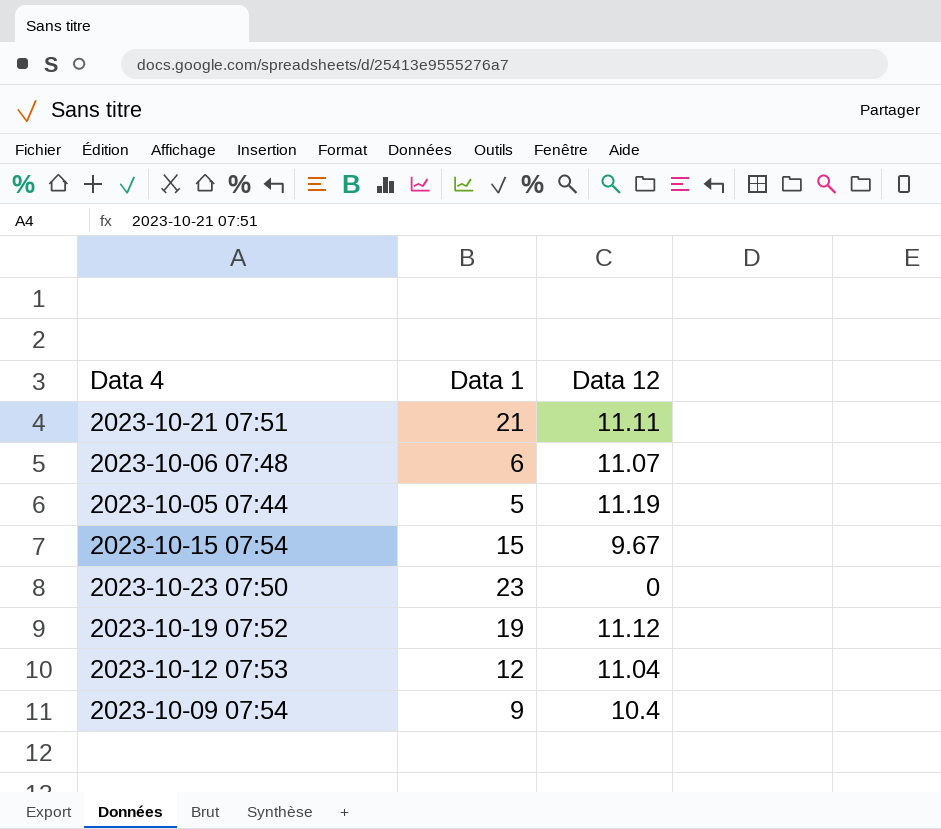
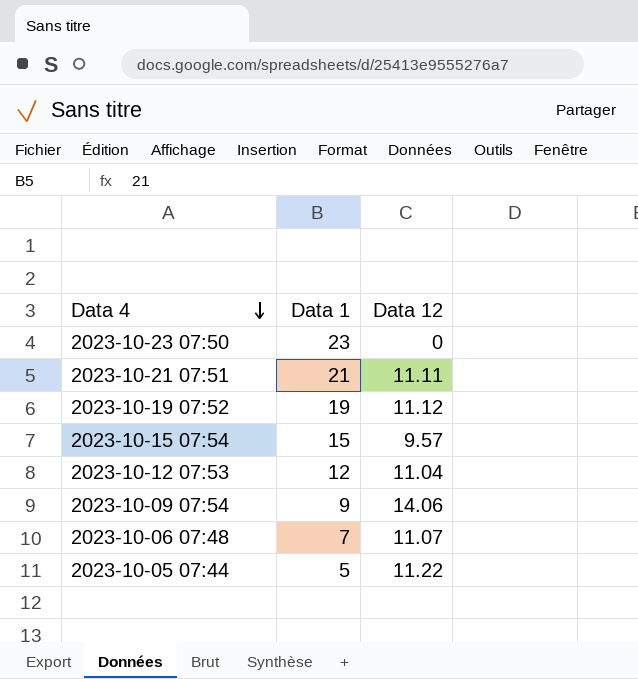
row order: none -> Data 4 descending
2023-10-15 07:54 | Data 12: 9.67 -> 9.57
2023-10-09 07:54 | Data 12: 10.4 -> 14.06
2023-10-06 07:48 | Data 1: 6 -> 7
2023-10-05 07:44 | Data 12: 11.19 -> 11.22

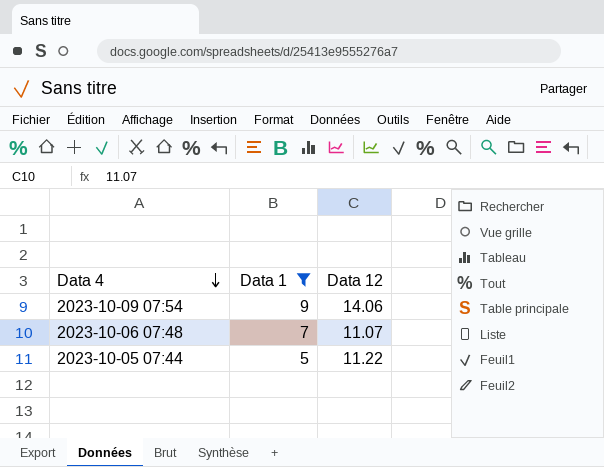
filter: none -> Data 1 <= 9

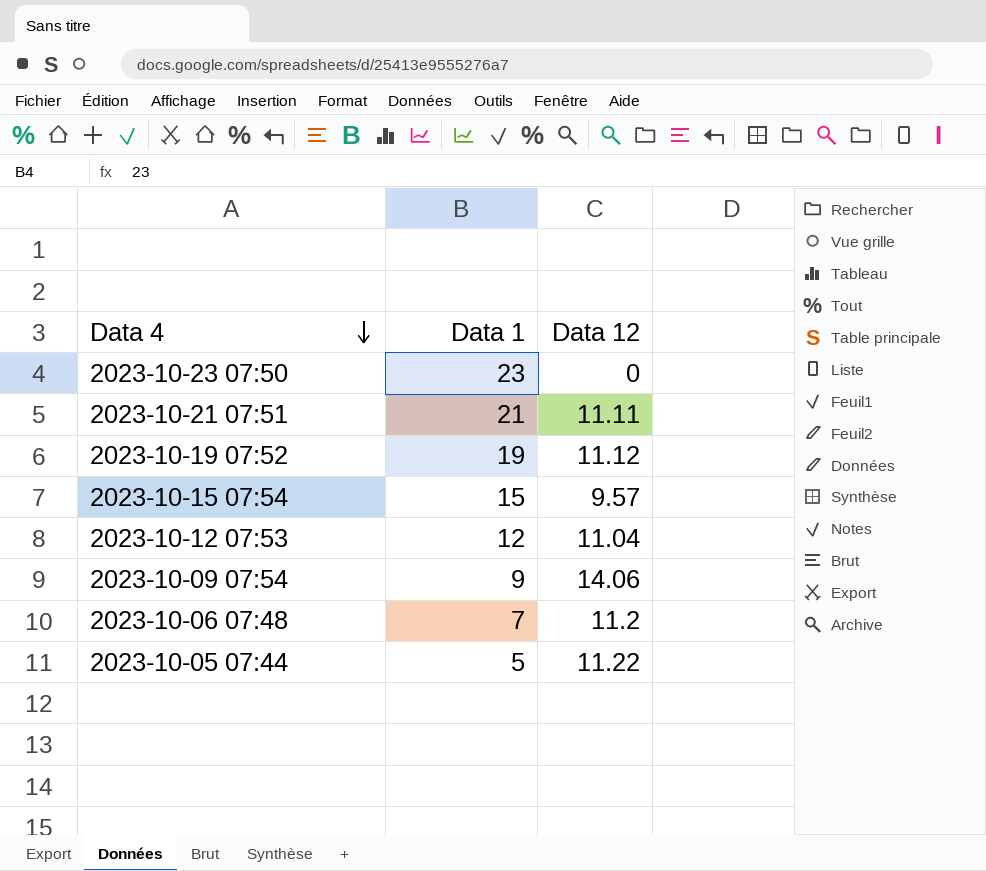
filter: Data 1 <= 9 -> none
2023-10-06 07:48 | Data 12: 11.07 -> 11.2

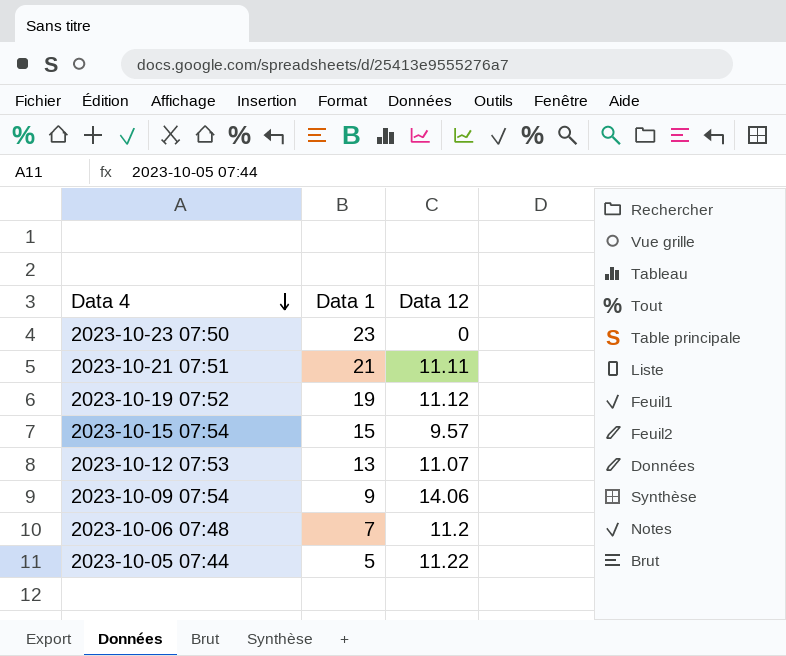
2023-10-12 07:53 | Data 1: 12 -> 13
2023-10-12 07:53 | Data 12: 11.04 -> 11.07

